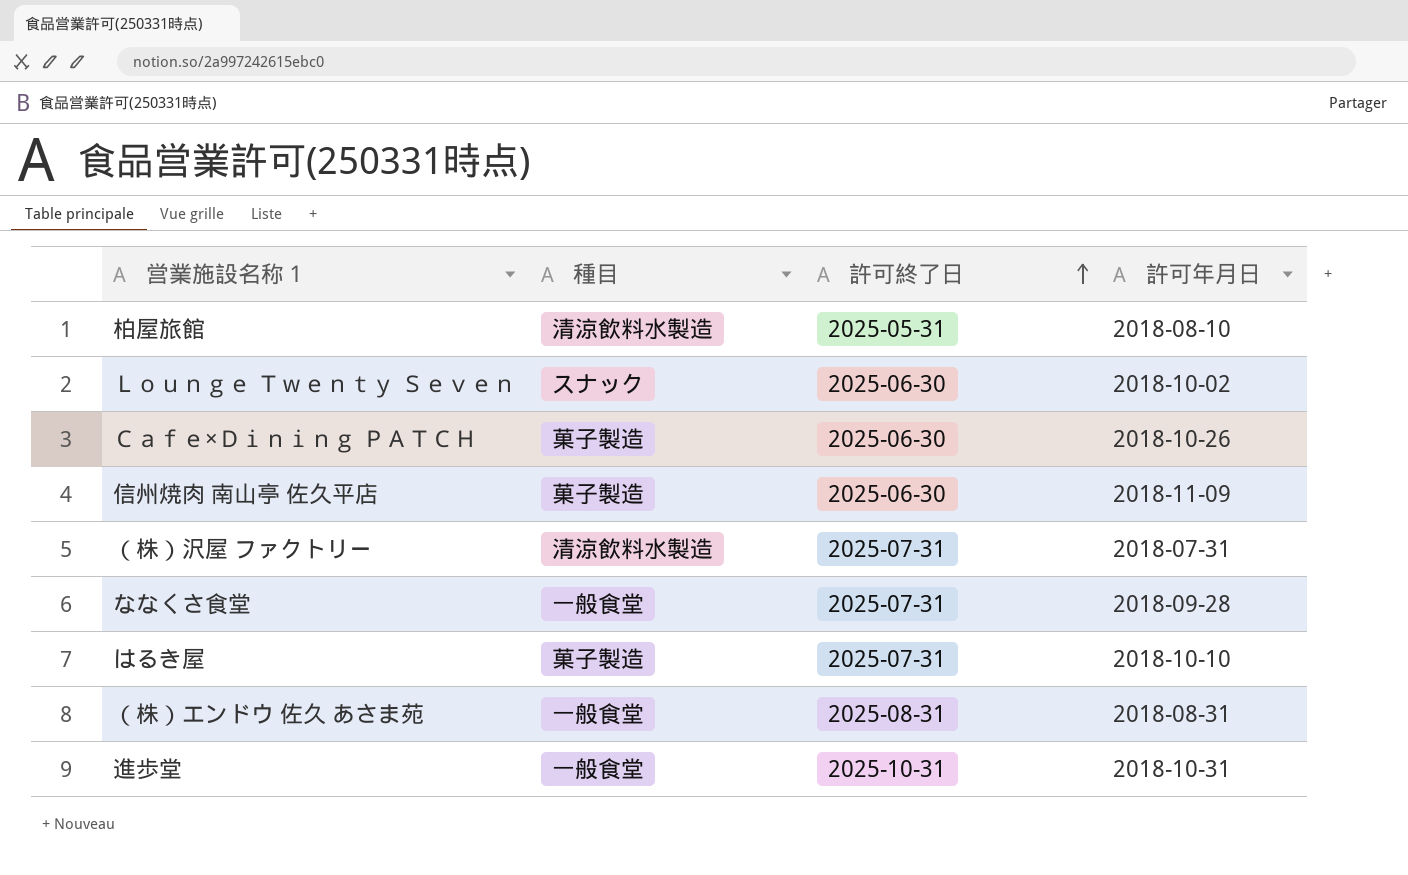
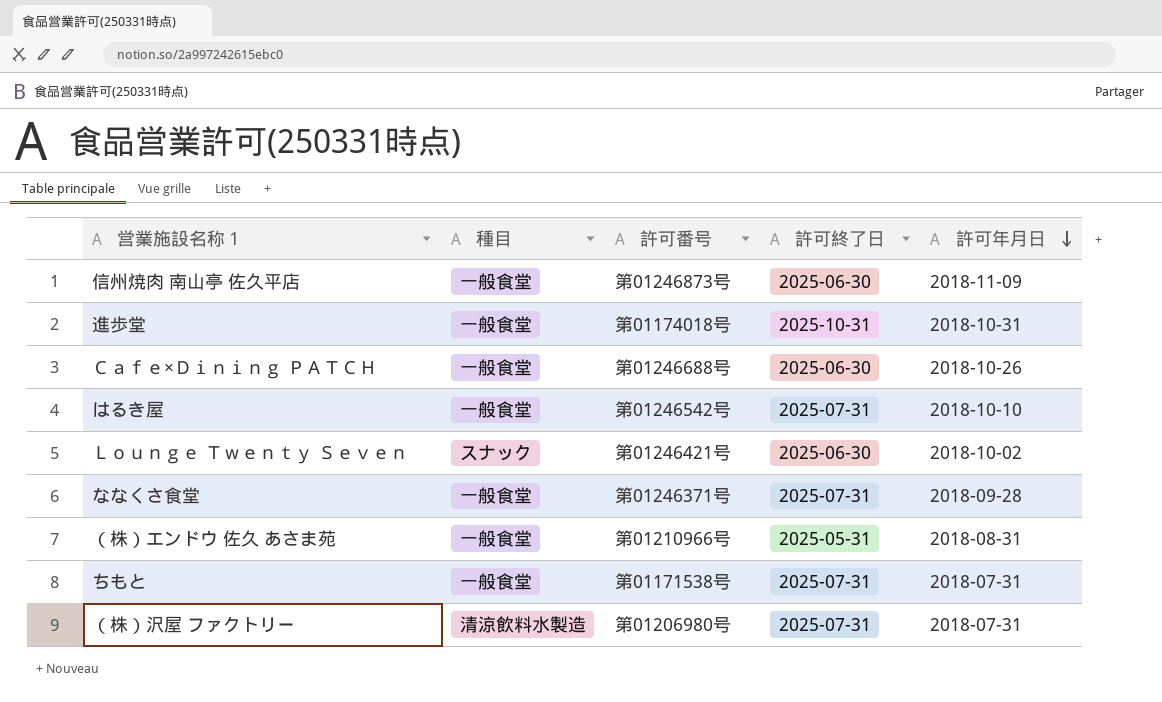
row order: 許可終了日 ascending -> 許可年月日 descending
column 許可番号 | position: none -> 3
row 柏屋旅館: 清涼飲料水製造 | 2025-05-31 | 2018-08-10 -> none
信州焼肉 南山亭 佐久平店 | 種目: 菓子製造 -> 一般食堂
Ｃａｆｅ×Ｄｉｎｉｎｇ ＰＡＴＣＨ | 種目: 菓子製造 -> 一般食堂
はるき屋 | 種目: 菓子製造 -> 一般食堂
（株）エンドウ 佐久 あさま苑 | 許可終了日: 2025-08-31 -> 2025-05-31
row ちもと: none -> 一般食堂 | 第01171538号 | 2025-07-31 | 2018-07-31

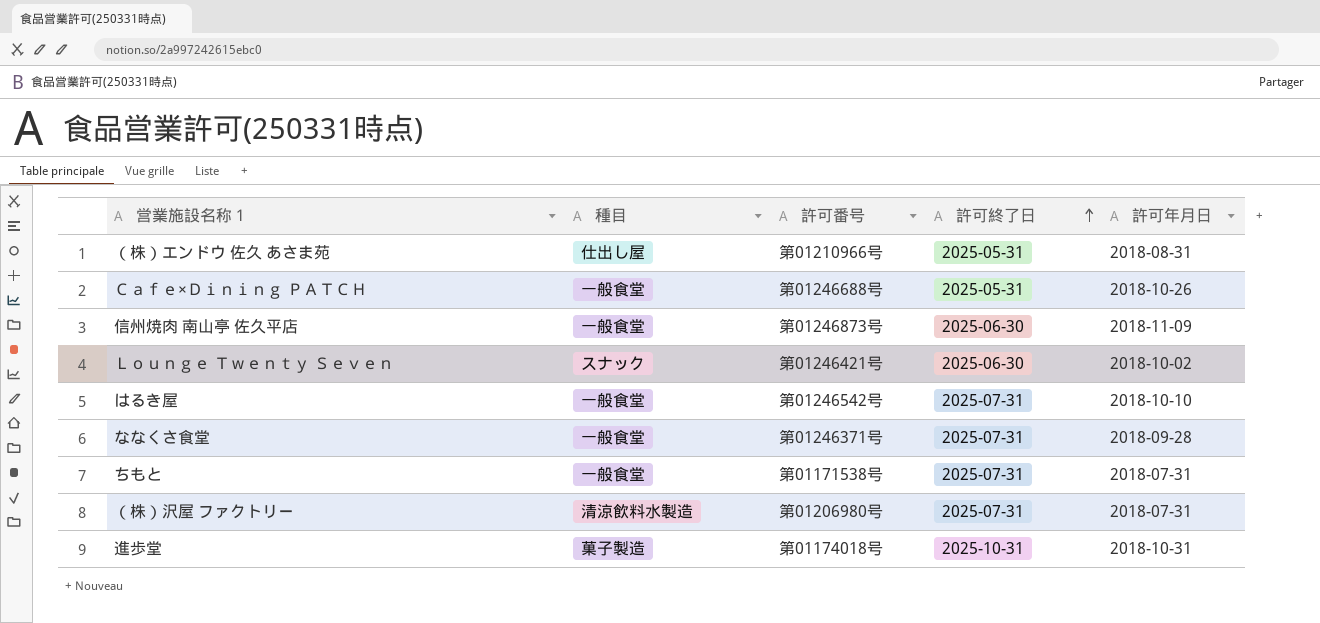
row order: 許可年月日 descending -> 許可終了日 ascending
（株）エンドウ 佐久 あさま苑 | 種目: 一般食堂 -> 仕出し屋
Ｃａｆｅ×Ｄｉｎｉｎｇ ＰＡＴＣＨ | 許可終了日: 2025-06-30 -> 2025-05-31
進歩堂 | 種目: 一般食堂 -> 菓子製造

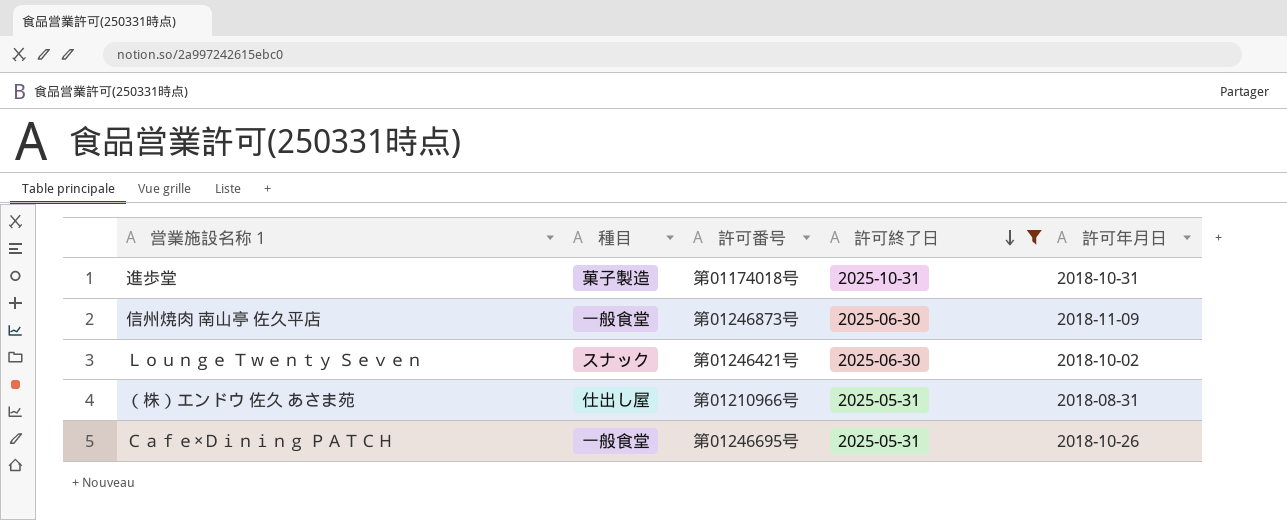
filter: none -> 許可終了日 != 2025-07-31
row order: 許可終了日 ascending -> 許可終了日 descending
Ｃａｆｅ×Ｄｉｎｉｎｇ ＰＡＴＣＨ | 許可番号: 第01246688号 -> 第01246695号

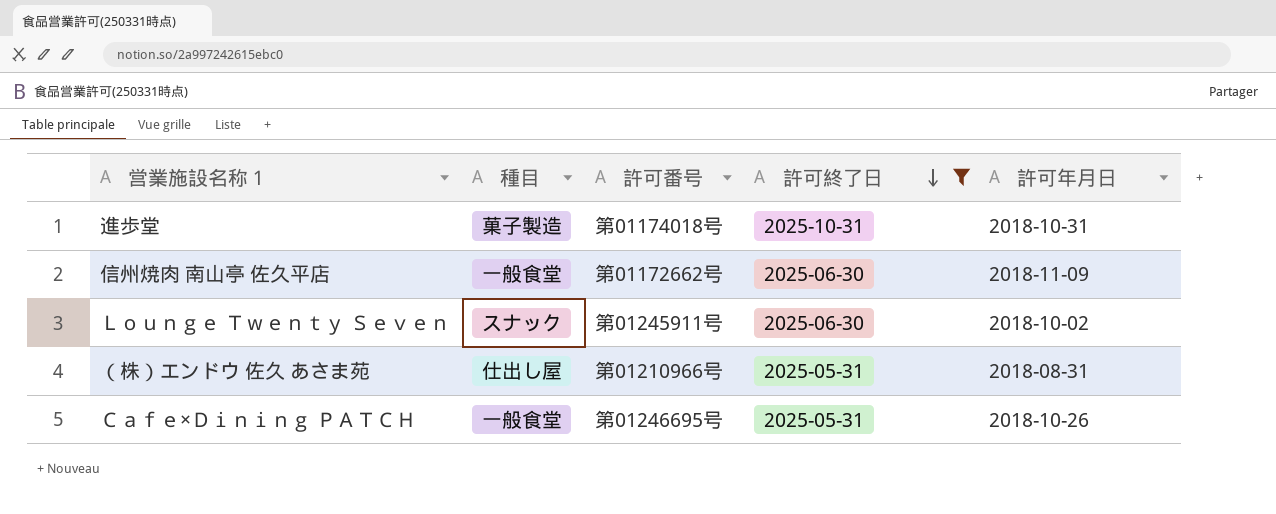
信州焼肉 南山亭 佐久平店 | 許可番号: 第01246873号 -> 第01172662号
Ｌｏｕｎｇｅ Ｔｗｅｎｔｙ Ｓｅｖｅｎ | 許可番号: 第01246421号 -> 第01245911号

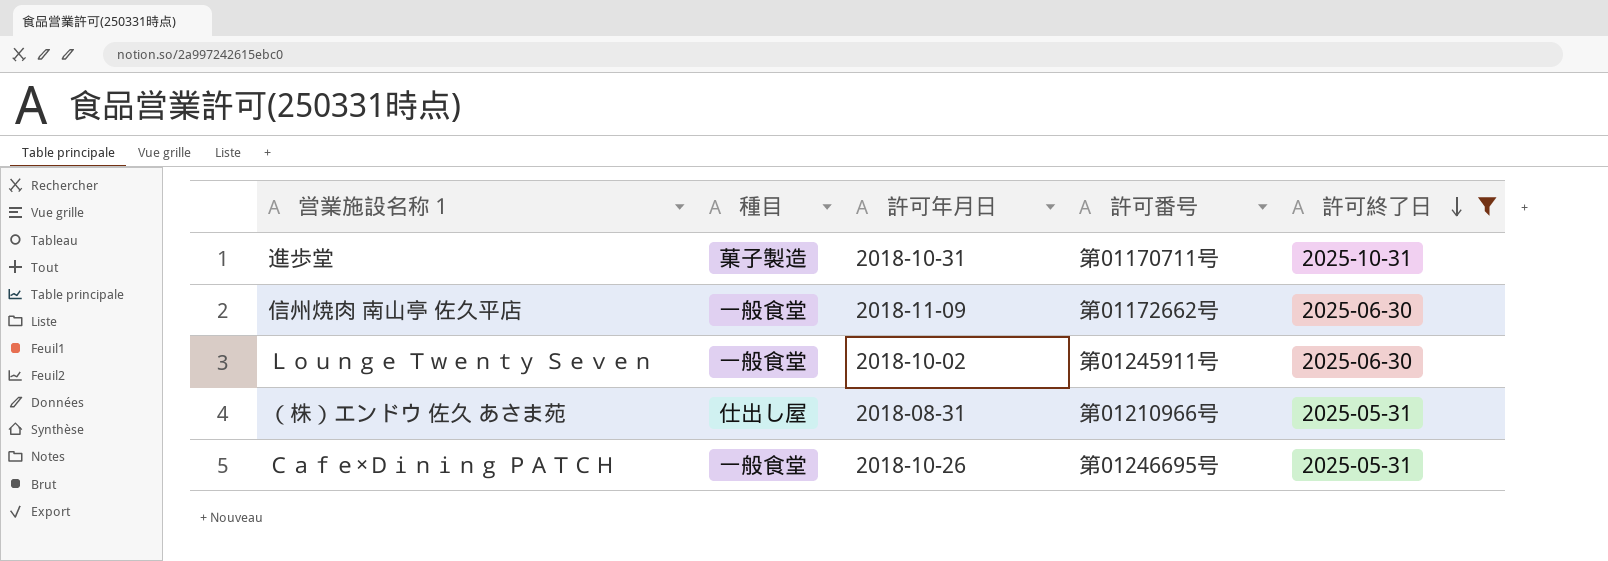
column 許可年月日 | position: 5 -> 3
進歩堂 | 許可番号: 第01174018号 -> 第01170711号
Ｌｏｕｎｇｅ Ｔｗｅｎｔｙ Ｓｅｖｅｎ | 種目: スナック -> 一般食堂

